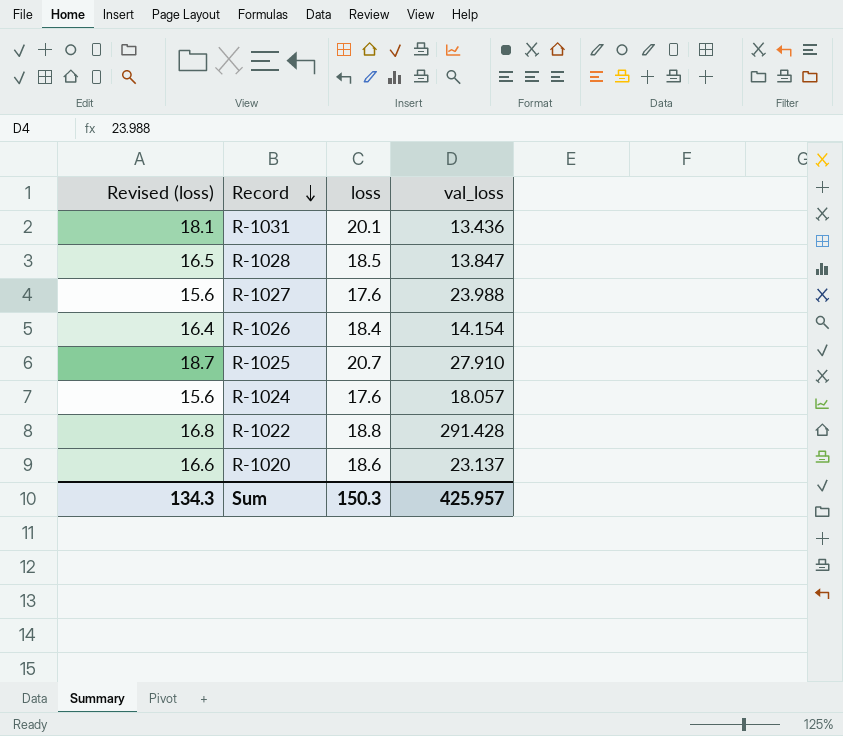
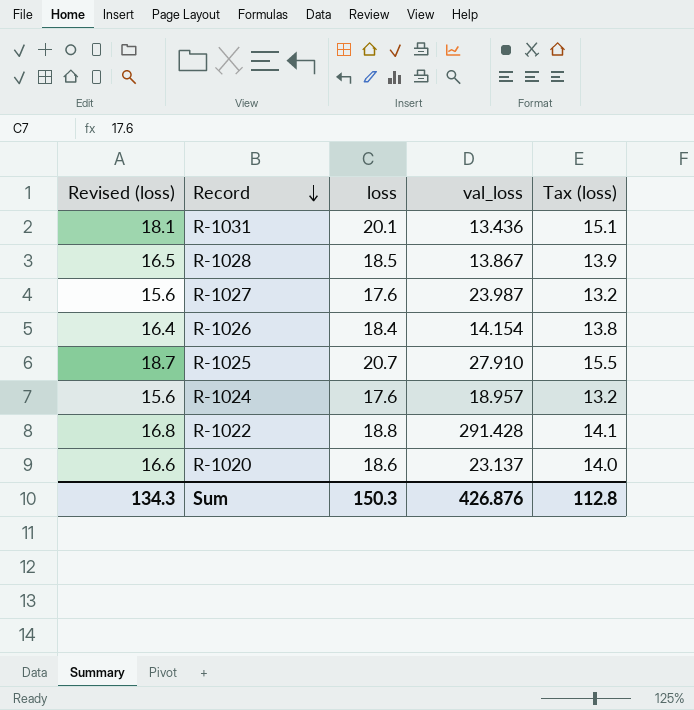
column Tax (loss) | formula: none -> [loss] * 0.75
R-1028 | val_loss: 13.847 -> 13.867
R-1027 | val_loss: 23.988 -> 23.987
R-1024 | val_loss: 18.057 -> 18.957
Sum | val_loss: 425.957 -> 426.876

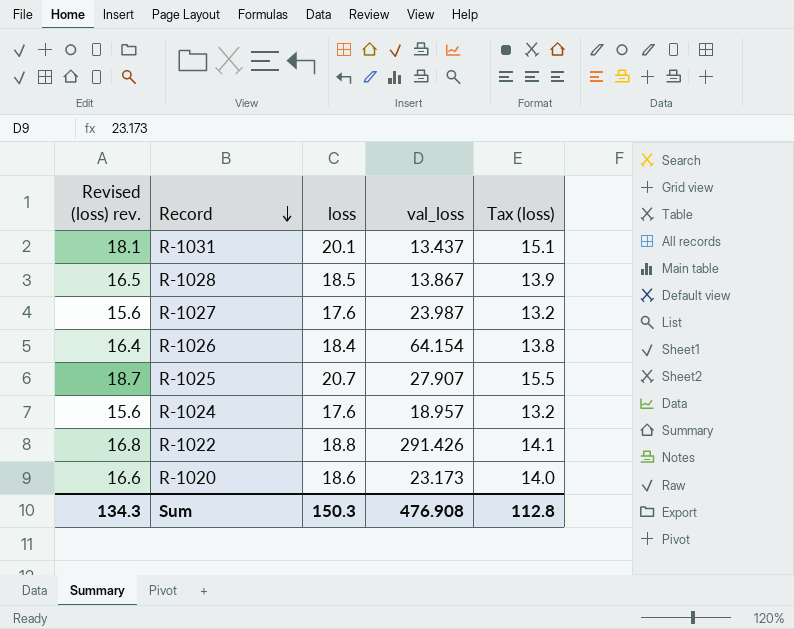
column name: Revised (loss) -> Revised (loss) rev.
R-1031 | val_loss: 13.436 -> 13.437
R-1026 | val_loss: 14.154 -> 64.154
R-1025 | val_loss: 27.910 -> 27.907
R-1022 | val_loss: 291.428 -> 291.426
R-1020 | val_loss: 23.137 -> 23.173
Sum | val_loss: 426.876 -> 476.908

